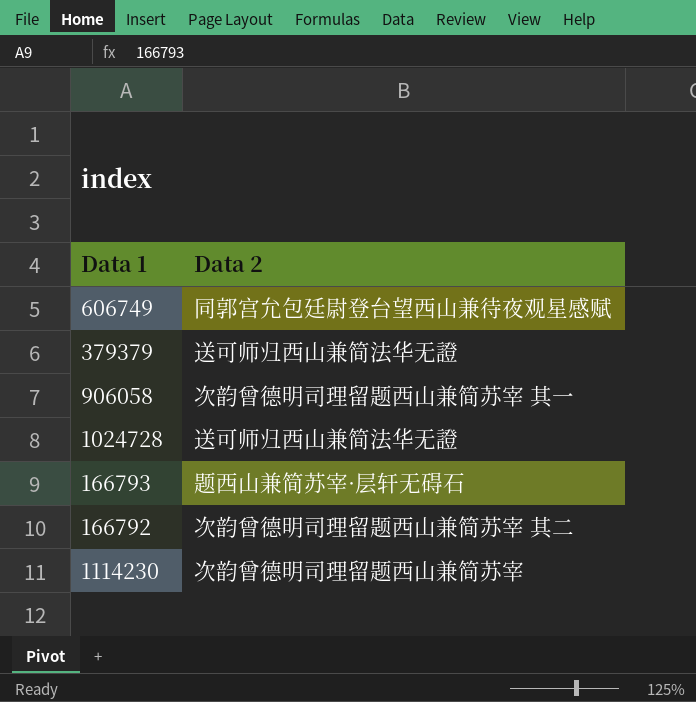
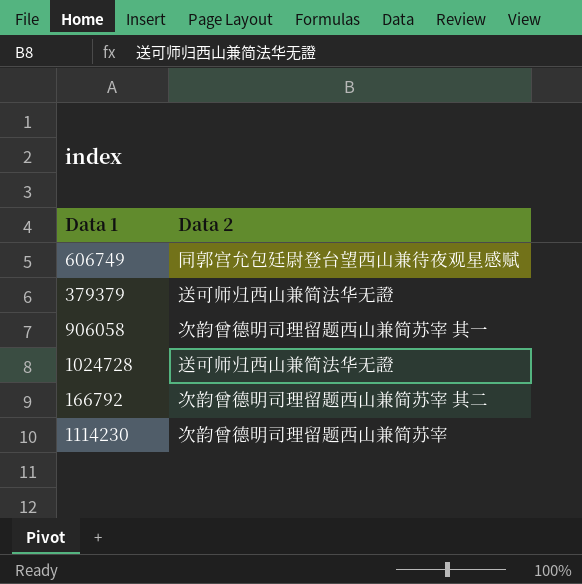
row 166793: 题西山兼简苏宰·层轩无碍石 -> none

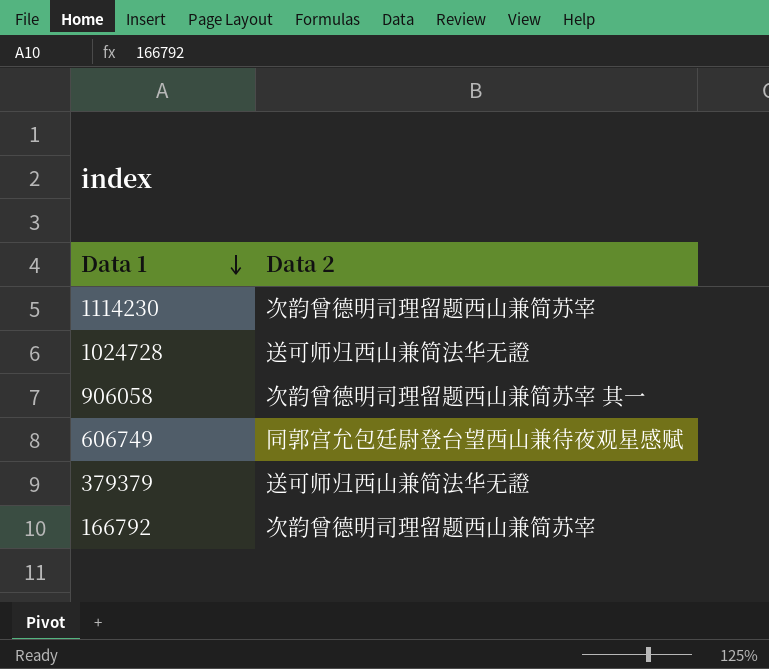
row order: none -> Data 1 descending
166792 | Data 2: 次韵曾德明司理留题西山兼简苏宰 其二 -> 次韵曾德明司理留题西山兼简苏宰

